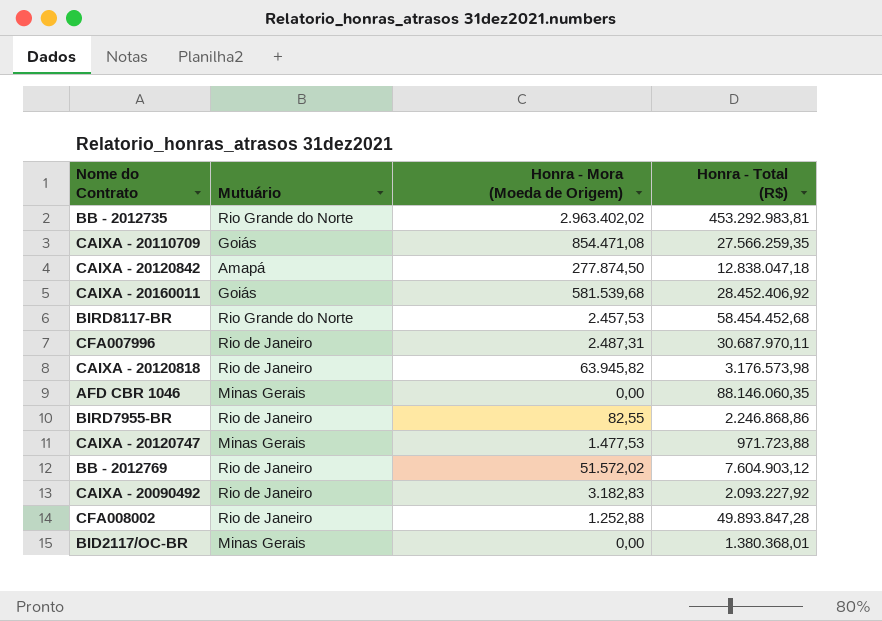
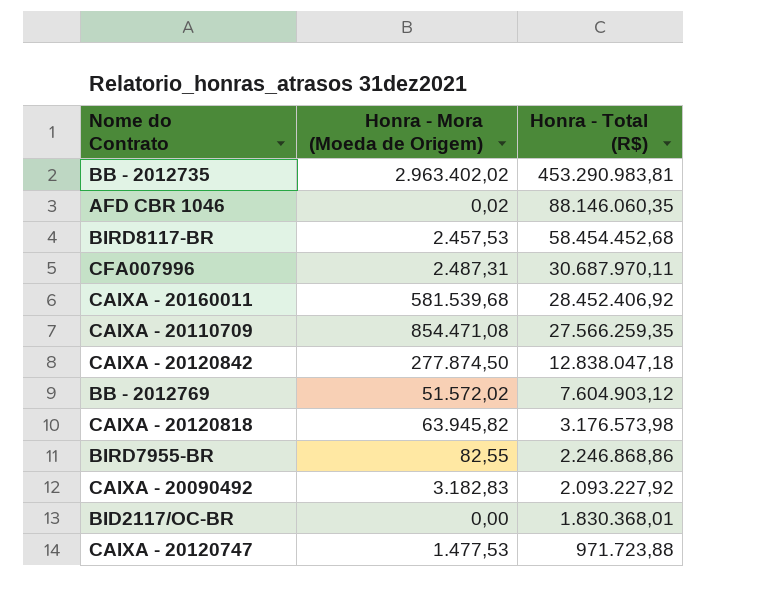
row order: none -> Honra - Total (R$) descending
column Mutuário | position: 2 -> none
row CFA008002: Rio de Janeiro | 1.252,88 | 49.893.847,28 -> none
BB - 2012735 | Honra - Total (R$): 453.292.983,81 -> 453.290.983,81
AFD CBR 1046 | Honra - Mora (Moeda de Origem): 0,00 -> 0,02
BID2117/OC-BR | Honra - Total (R$): 1.380.368,01 -> 1.830.368,01

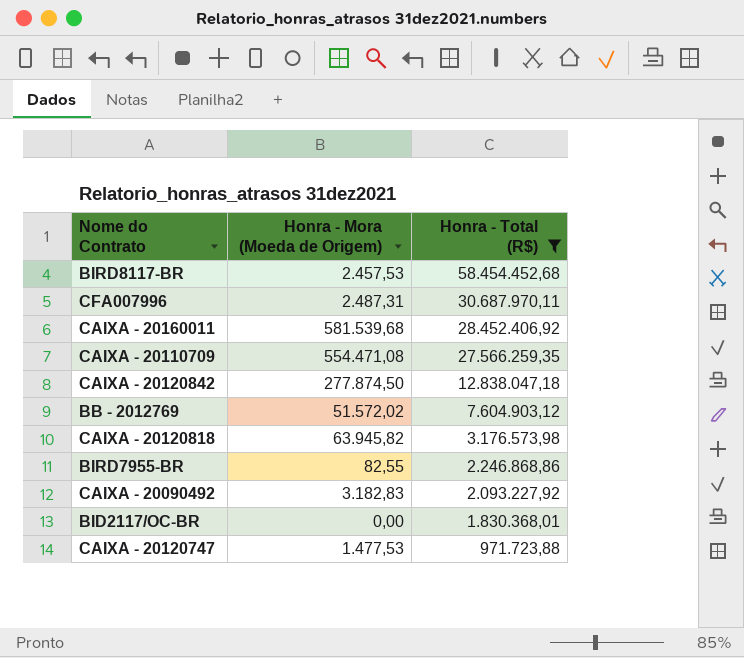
filter: none -> Honra - Total (R$) <= 58.454.452,68
CAIXA - 20110709 | Honra - Mora (Moeda de Origem): 854.471,08 -> 554.471,08

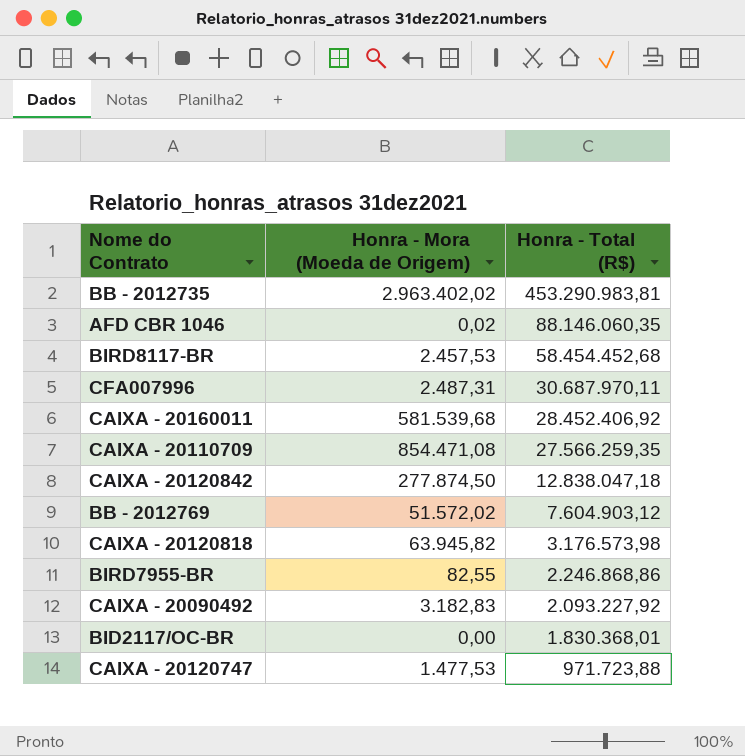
filter: Honra - Total (R$) <= 58.454.452,68 -> none
CAIXA - 20110709 | Honra - Mora (Moeda de Origem): 554.471,08 -> 854.471,08

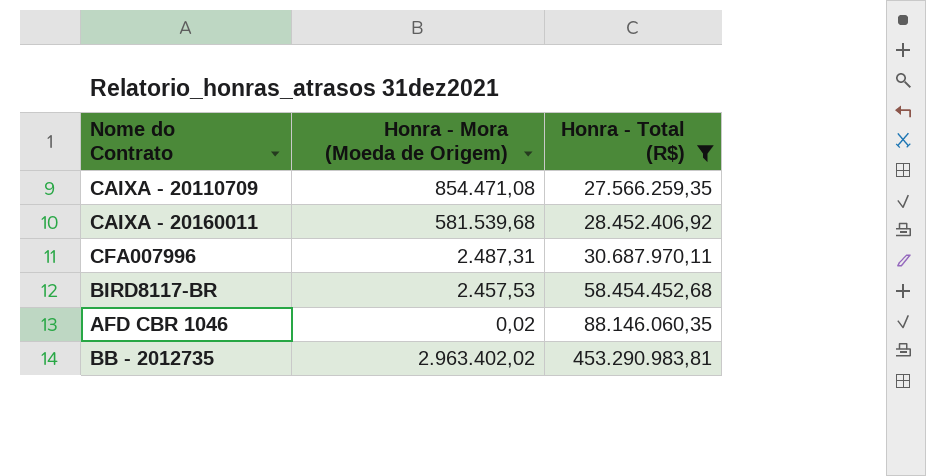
filter: none -> Honra - Total (R$) >= 27.566.259,35
row order: Honra - Total (R$) descending -> Honra - Total (R$) ascending

